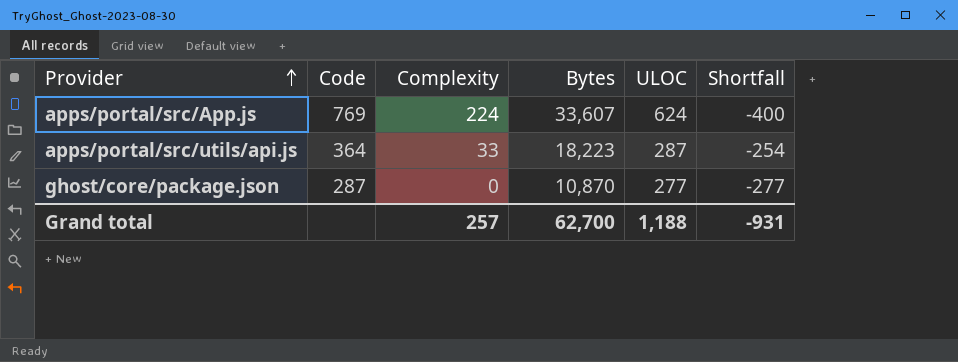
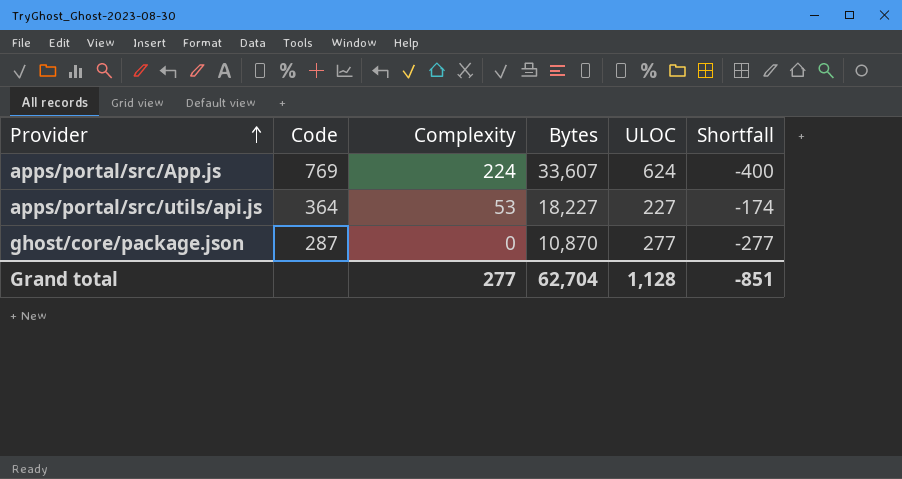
apps/portal/src/utils/api.js | Complexity: 33 -> 53
apps/portal/src/utils/api.js | Bytes: 18,223 -> 18,227
apps/portal/src/utils/api.js | ULOC: 287 -> 227
apps/portal/src/utils/api.js | Shortfall: -254 -> -174
Grand total | Complexity: 257 -> 277
Grand total | Bytes: 62,700 -> 62,704
Grand total | ULOC: 1,188 -> 1,128
Grand total | Shortfall: -931 -> -851

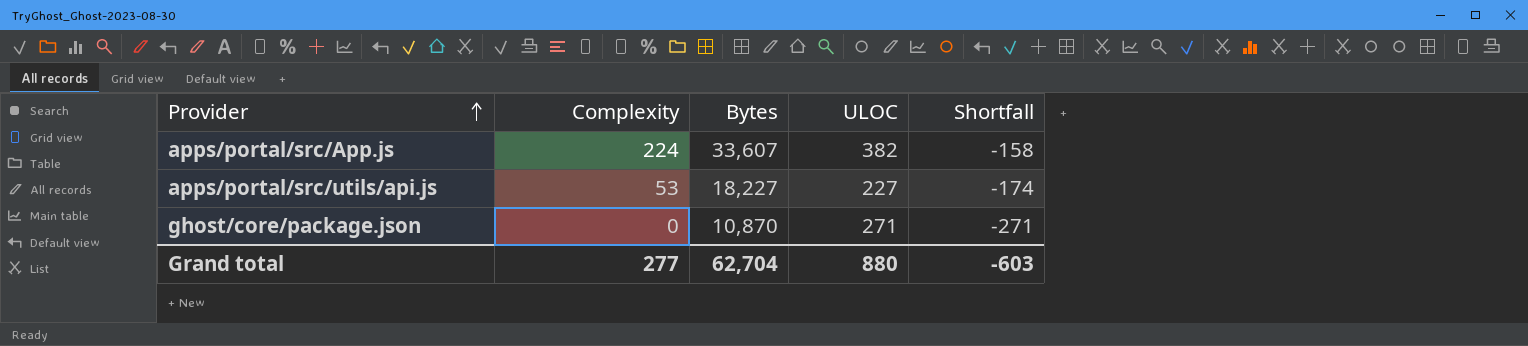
column Code | position: 2 -> none
apps/portal/src/App.js | ULOC: 624 -> 382
apps/portal/src/App.js | Shortfall: -400 -> -158
ghost/core/package.json | ULOC: 277 -> 271
ghost/core/package.json | Shortfall: -277 -> -271
Grand total | ULOC: 1,128 -> 880
Grand total | Shortfall: -851 -> -603

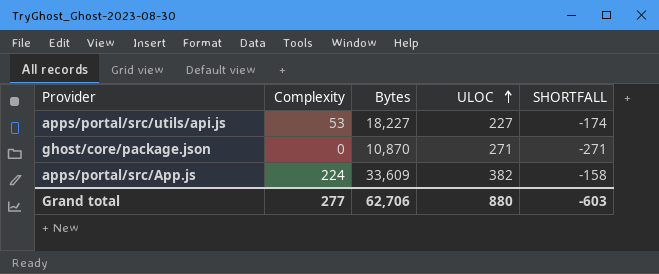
row order: Provider ascending -> ULOC ascending
column name: Shortfall -> SHORTFALL
apps/portal/src/App.js | Bytes: 33,607 -> 33,609
Grand total | Bytes: 62,704 -> 62,706

